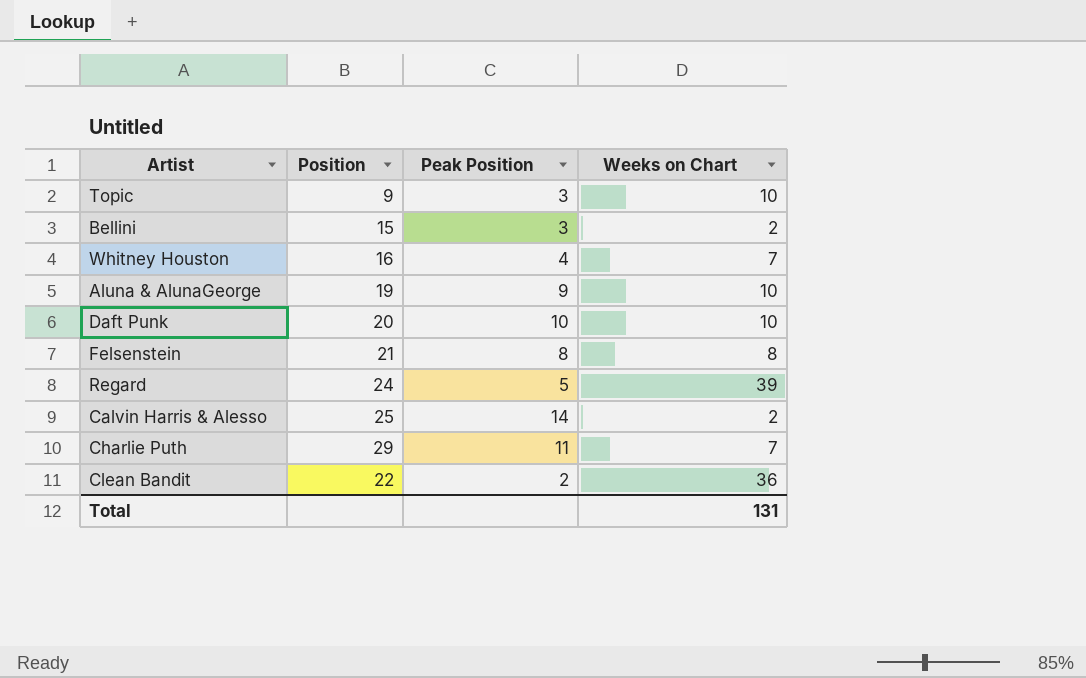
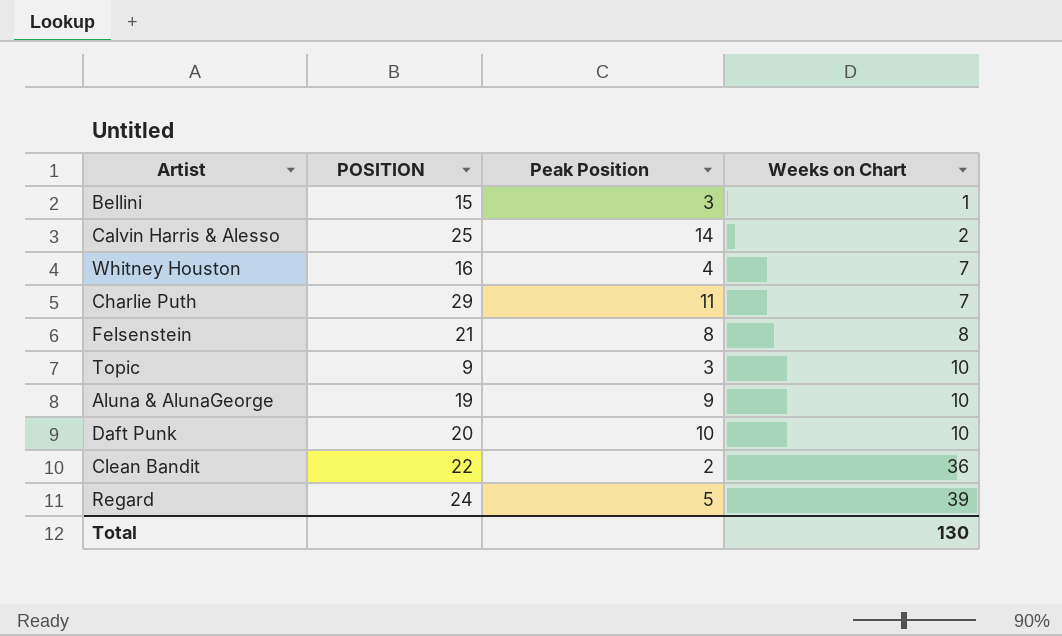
row order: none -> Weeks on Chart ascending
column name: Position -> POSITION
Bellini | Weeks on Chart: 2 -> 1
Total | Weeks on Chart: 131 -> 130

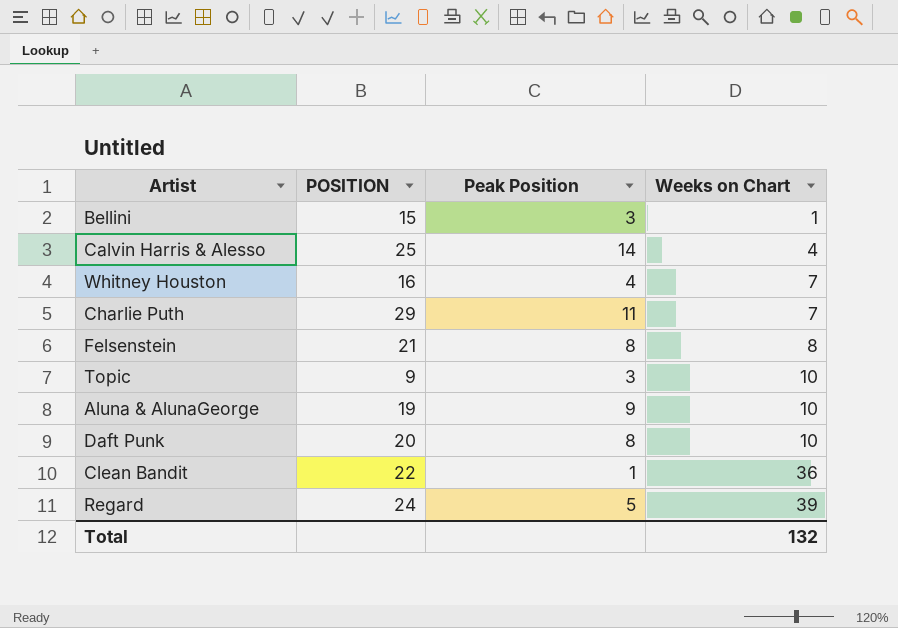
Calvin Harris & Alesso | Weeks on Chart: 2 -> 4
Daft Punk | Peak Position: 10 -> 8
Clean Bandit | Peak Position: 2 -> 1
Total | Weeks on Chart: 130 -> 132

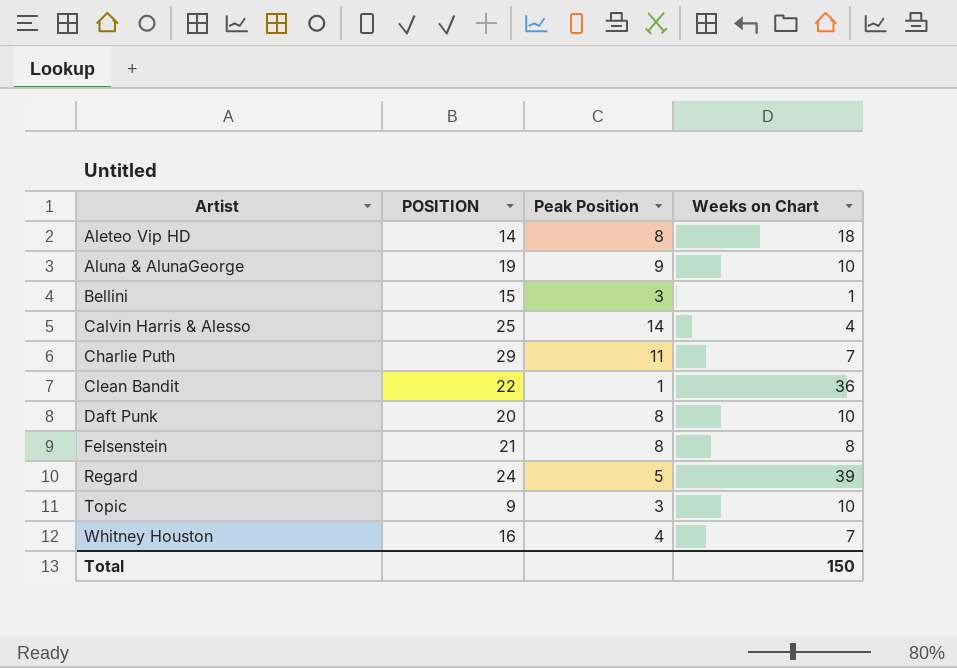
row order: Weeks on Chart ascending -> Artist ascending
row Aleteo Vip HD: none -> 14 | 8 | 18
Total | Weeks on Chart: 132 -> 150

